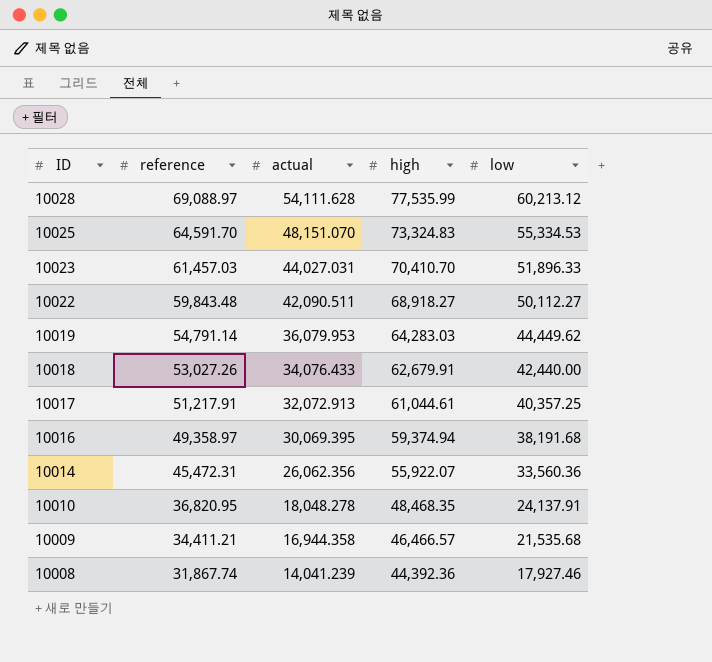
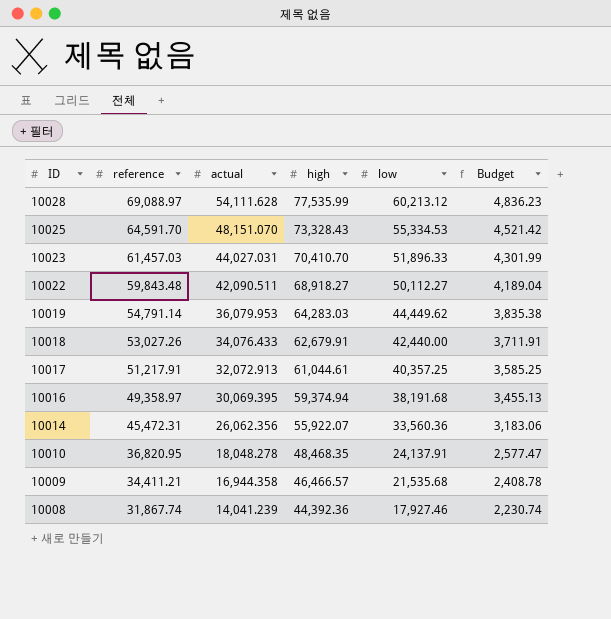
column Budget | formula: none -> [reference] * 0.07
10025 | high: 73,324.83 -> 73,328.43

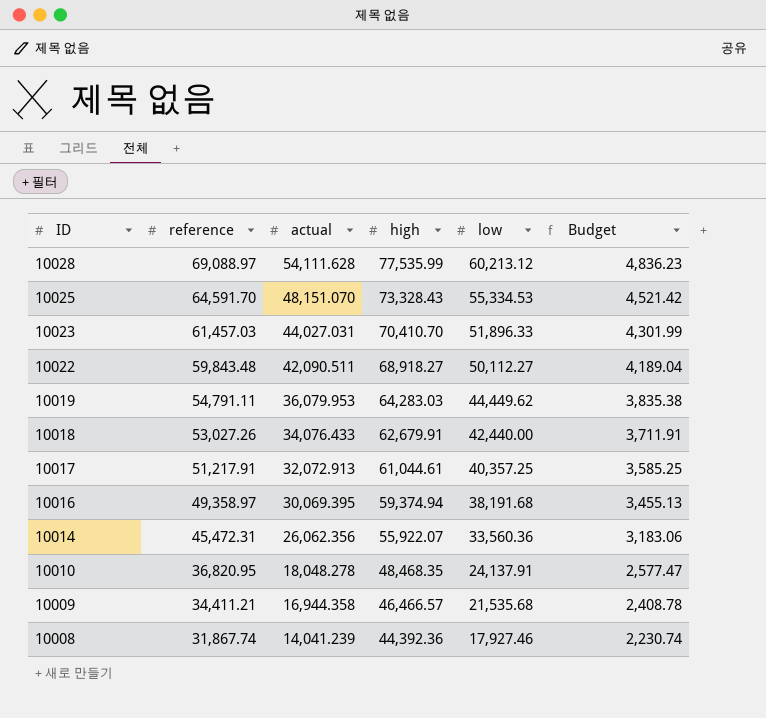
10019 | reference: 54,791.14 -> 54,791.11

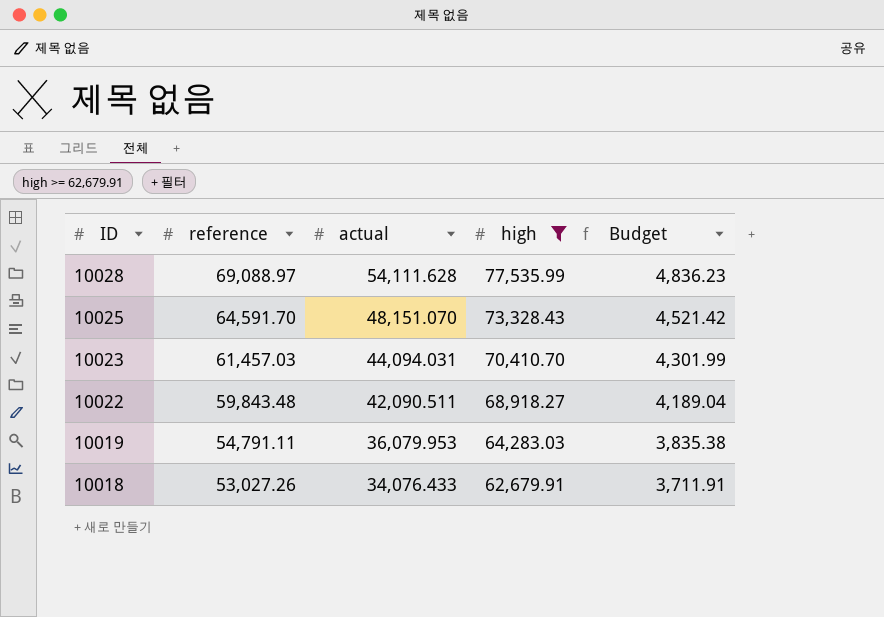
filter: none -> high >= 62,679.91
column low | position: 5 -> none
10023 | actual: 44,027.031 -> 44,094.031

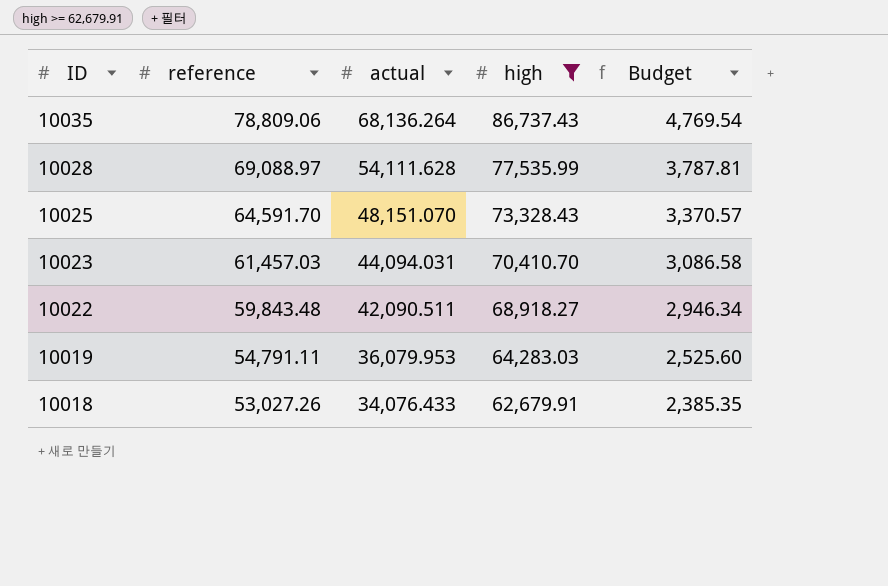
column Budget | formula: [reference] * 0.07 -> [actual] * 0.07
row 10035: none -> 78,809.06 | 68,136.264 | 86,737.43 | 4,769.54

